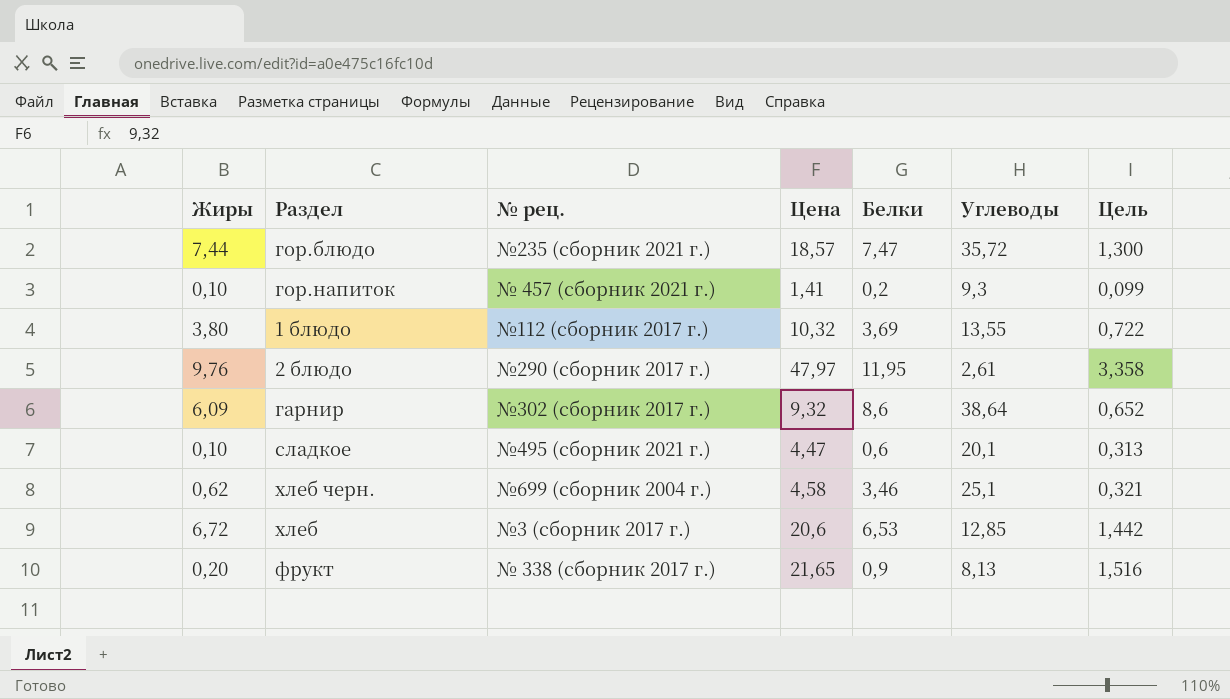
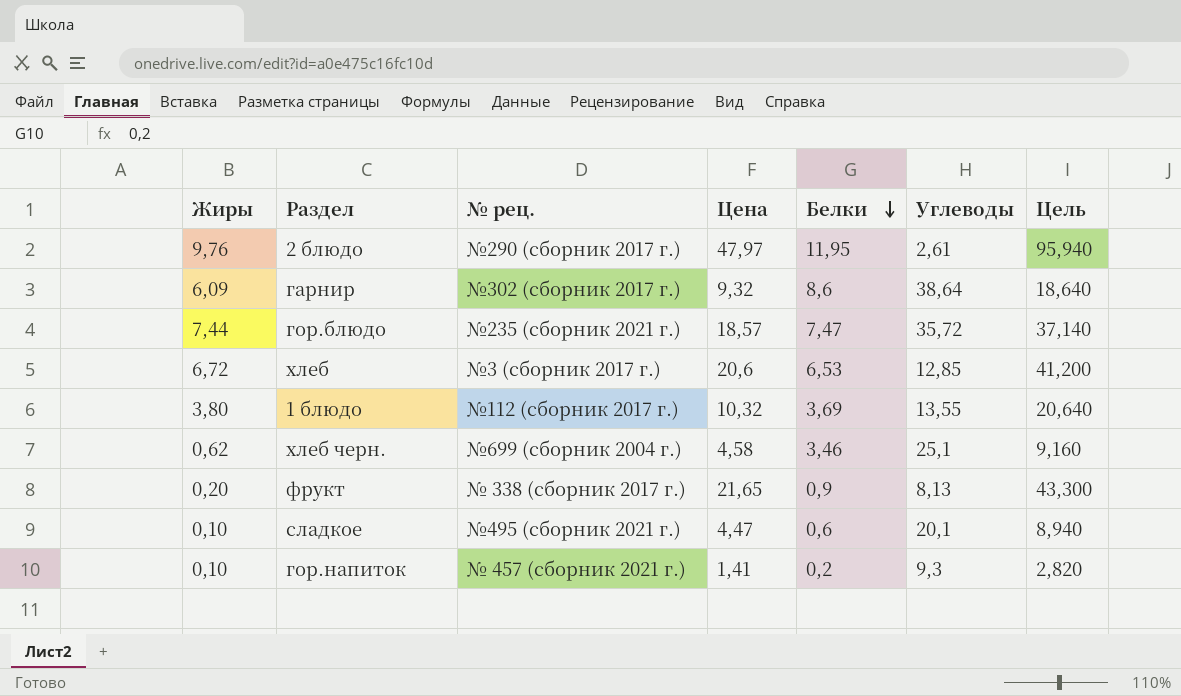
row order: none -> Белки descending
column Цель | formula: [Цена] * 0,07 -> [Цена] * 2

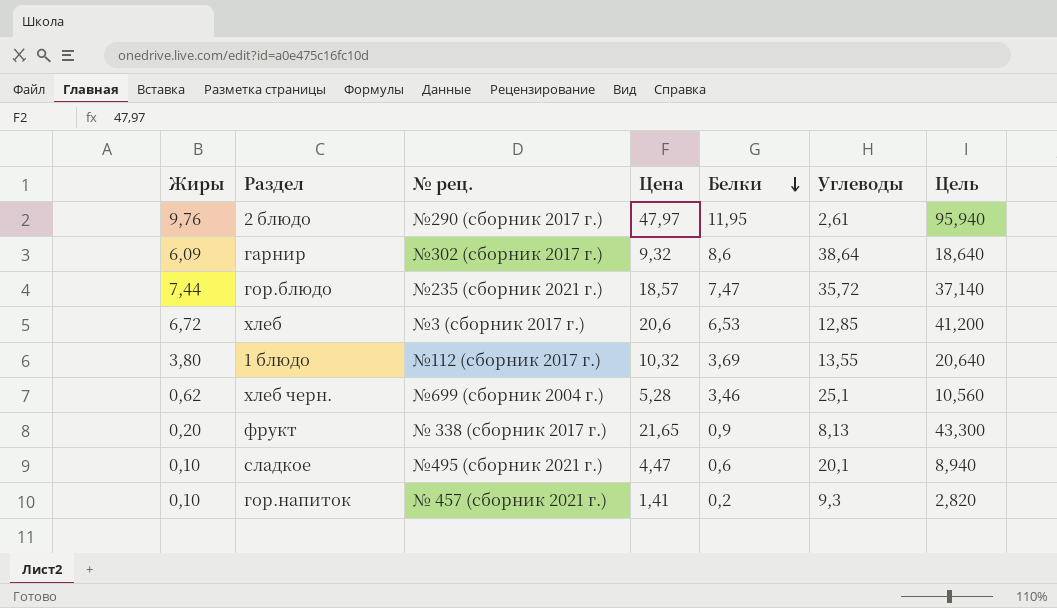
хлеб черн. | Цена: 4,58 -> 5,28
хлеб черн. | Цель: 9,160 -> 10,560

